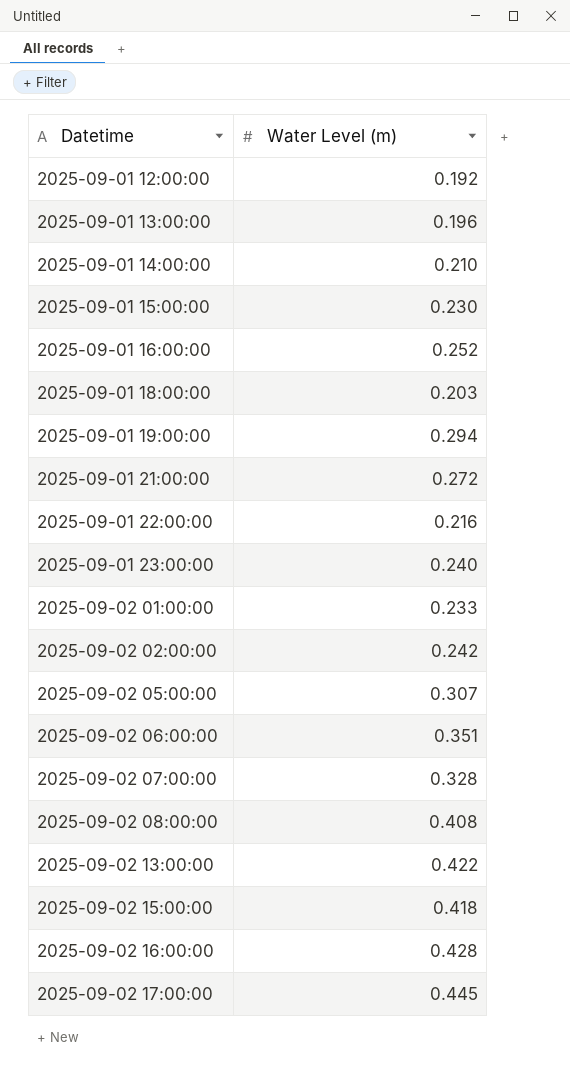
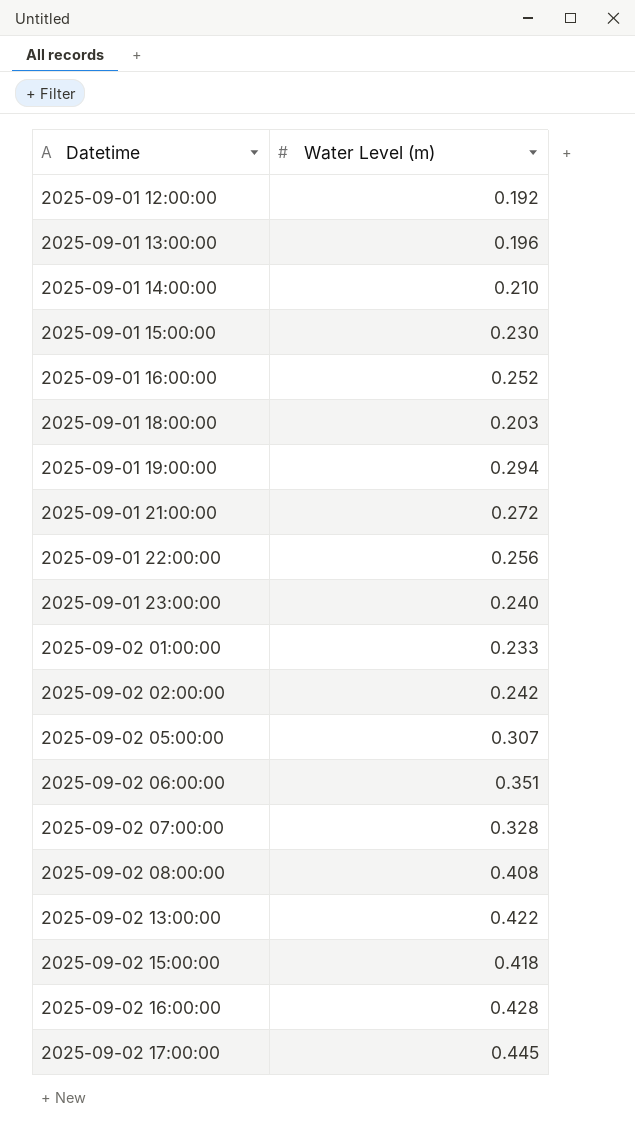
2025-09-01 22:00:00 | Water Level (m): 0.216 -> 0.256

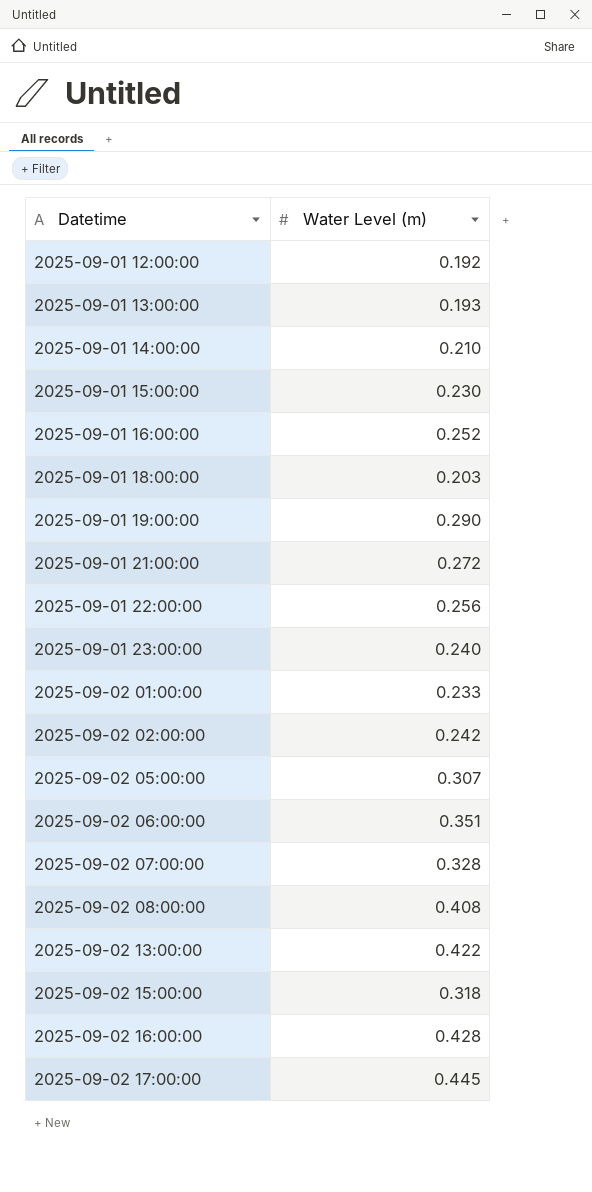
2025-09-01 13:00:00 | Water Level (m): 0.196 -> 0.193
2025-09-01 19:00:00 | Water Level (m): 0.294 -> 0.290
2025-09-02 15:00:00 | Water Level (m): 0.418 -> 0.318

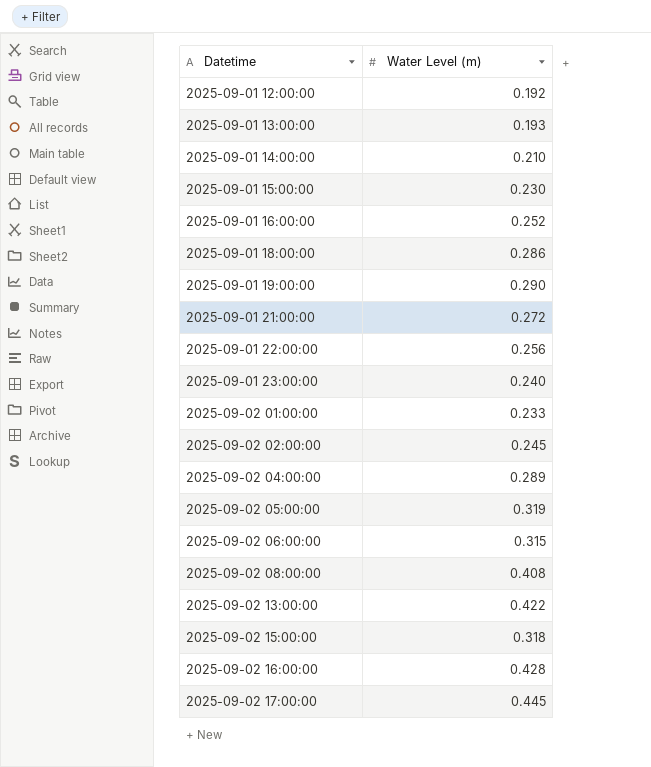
row 2025-09-02 07:00:00: 0.328 -> none
2025-09-01 18:00:00 | Water Level (m): 0.203 -> 0.286
2025-09-02 02:00:00 | Water Level (m): 0.242 -> 0.245
row 2025-09-02 04:00:00: none -> 0.289
2025-09-02 05:00:00 | Water Level (m): 0.307 -> 0.319
2025-09-02 06:00:00 | Water Level (m): 0.351 -> 0.315

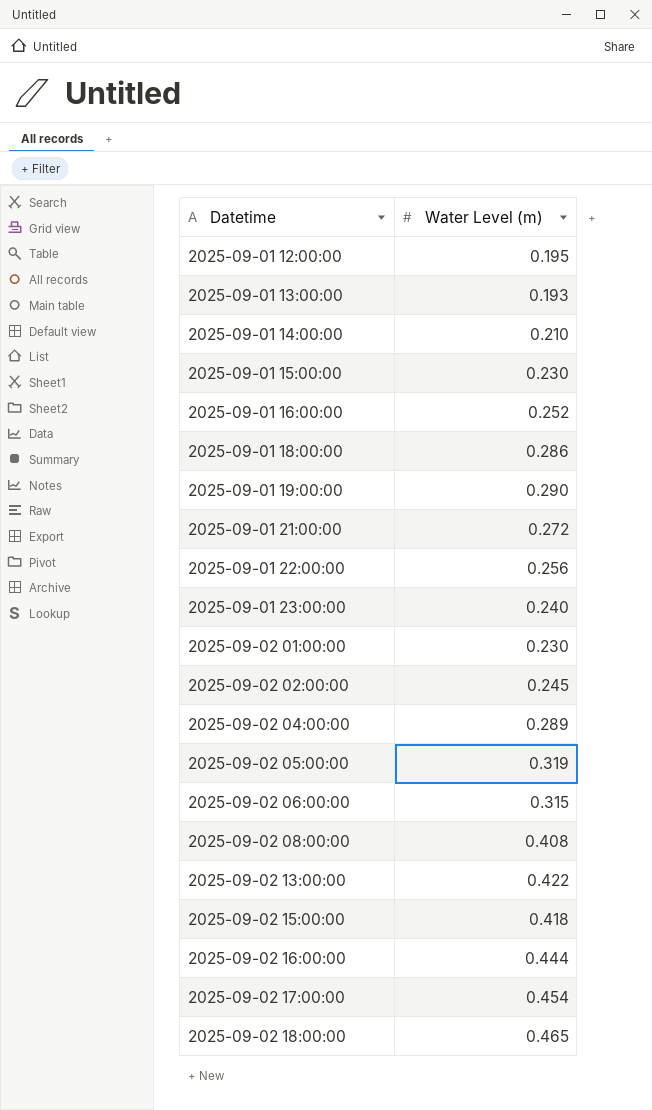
2025-09-01 12:00:00 | Water Level (m): 0.192 -> 0.195
2025-09-02 01:00:00 | Water Level (m): 0.233 -> 0.230
2025-09-02 15:00:00 | Water Level (m): 0.318 -> 0.418
2025-09-02 16:00:00 | Water Level (m): 0.428 -> 0.444
2025-09-02 17:00:00 | Water Level (m): 0.445 -> 0.454
row 2025-09-02 18:00:00: none -> 0.465

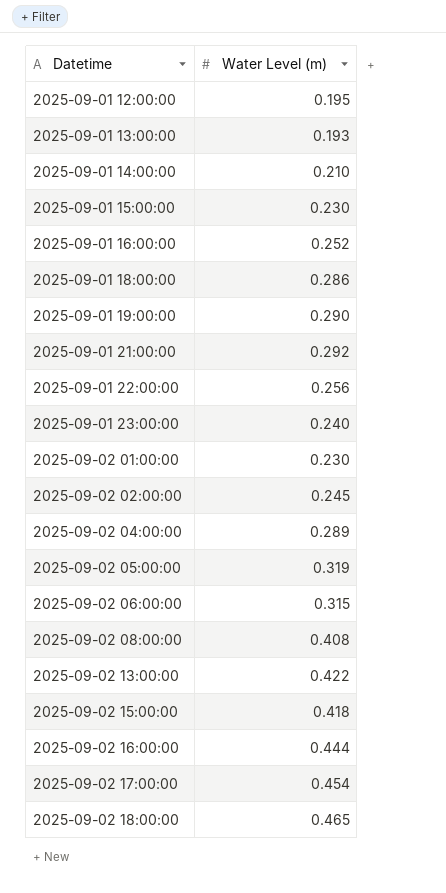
2025-09-01 21:00:00 | Water Level (m): 0.272 -> 0.292

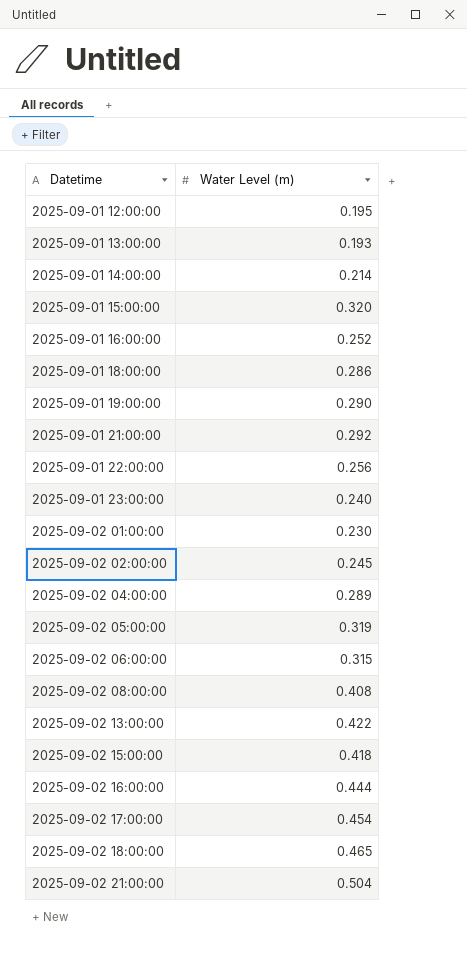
2025-09-01 14:00:00 | Water Level (m): 0.210 -> 0.214
2025-09-01 15:00:00 | Water Level (m): 0.230 -> 0.320
row 2025-09-02 21:00:00: none -> 0.504

